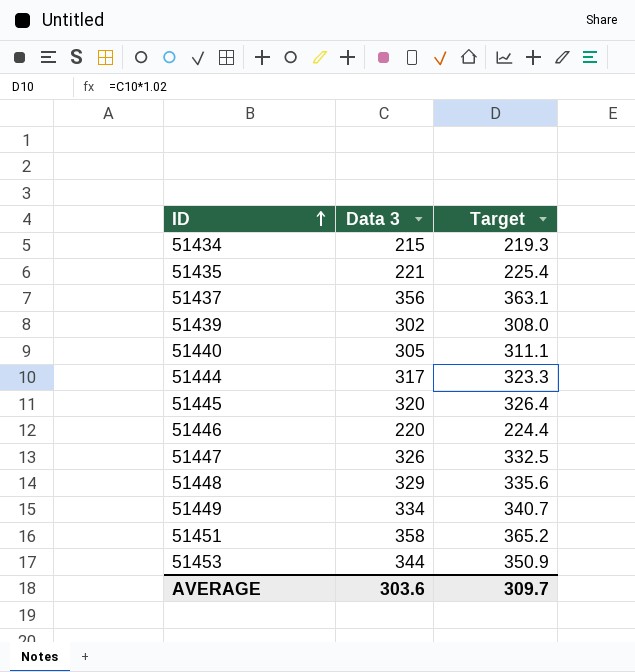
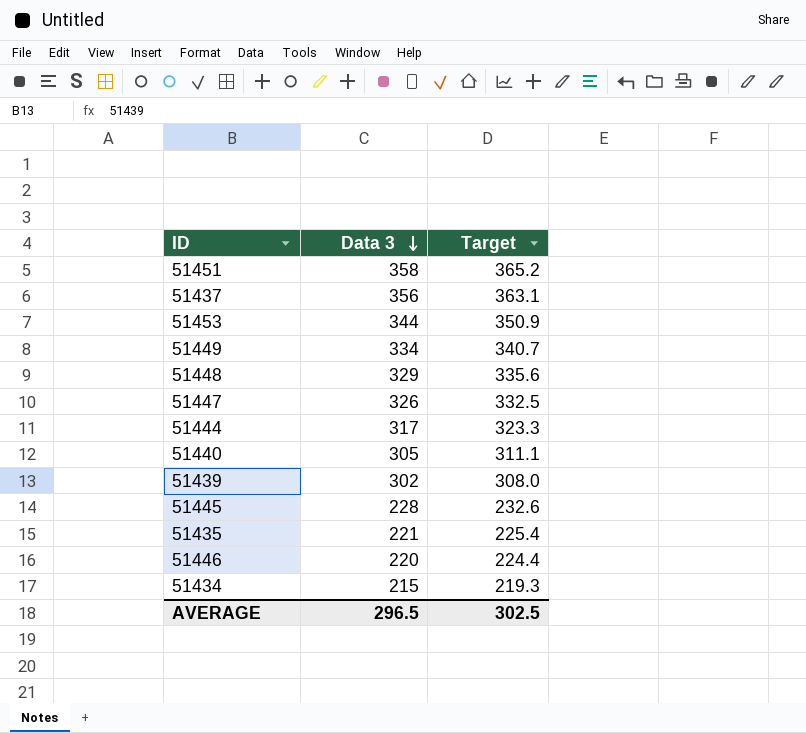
row order: ID ascending -> Data 3 descending
51445 | Data 3: 320 -> 228
51445 | Target: 326.4 -> 232.6
AVERAGE | Data 3: 303.6 -> 296.5
AVERAGE | Target: 309.7 -> 302.5

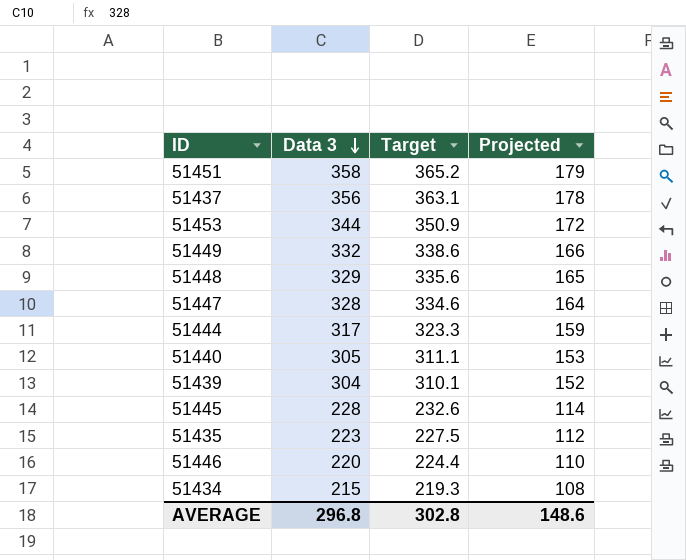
column Projected | formula: none -> [Data 3] * 0.5
51449 | Data 3: 334 -> 332
51449 | Target: 340.7 -> 338.6
51447 | Data 3: 326 -> 328
51447 | Target: 332.5 -> 334.6
51439 | Data 3: 302 -> 304
51439 | Target: 308.0 -> 310.1
51435 | Data 3: 221 -> 223
51435 | Target: 225.4 -> 227.5
AVERAGE | Data 3: 296.5 -> 296.8
AVERAGE | Target: 302.5 -> 302.8

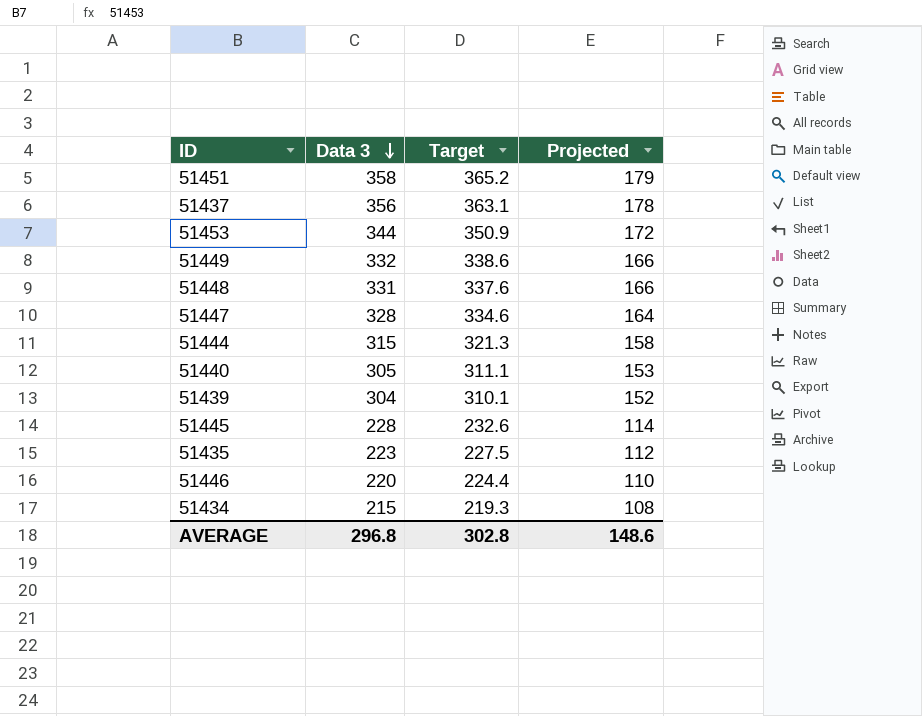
51448 | Data 3: 329 -> 331
51448 | Target: 335.6 -> 337.6
51448 | Projected: 165 -> 166
51444 | Data 3: 317 -> 315
51444 | Target: 323.3 -> 321.3
51444 | Projected: 159 -> 158

